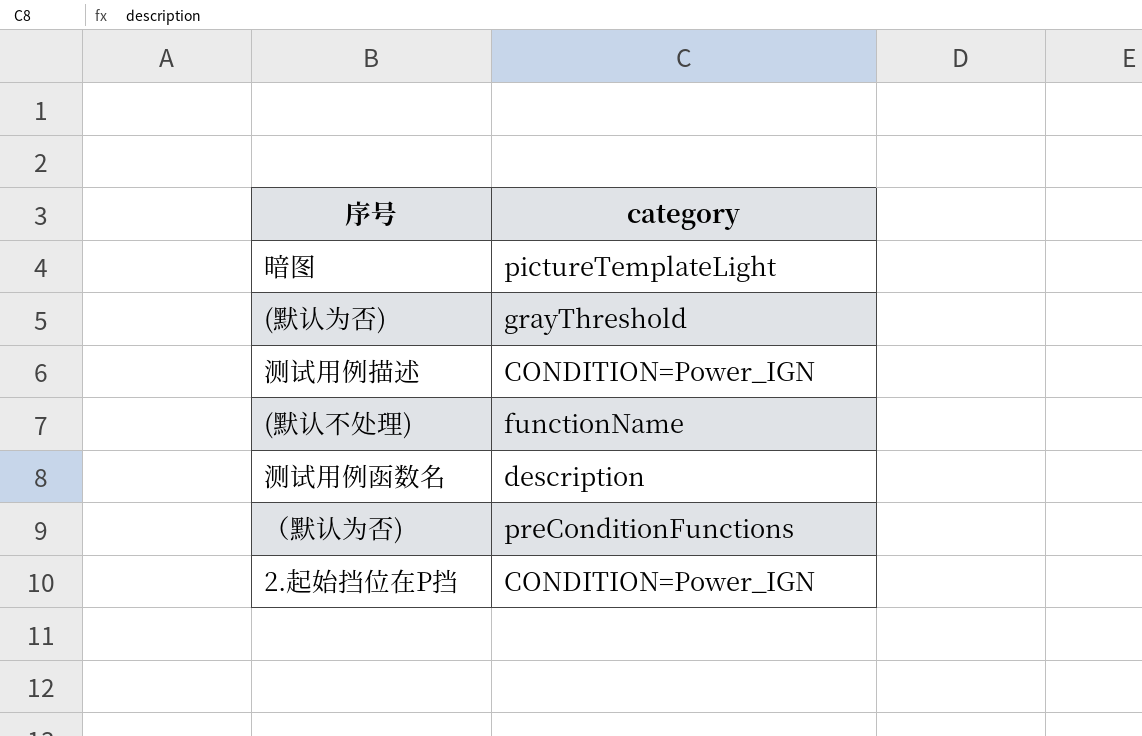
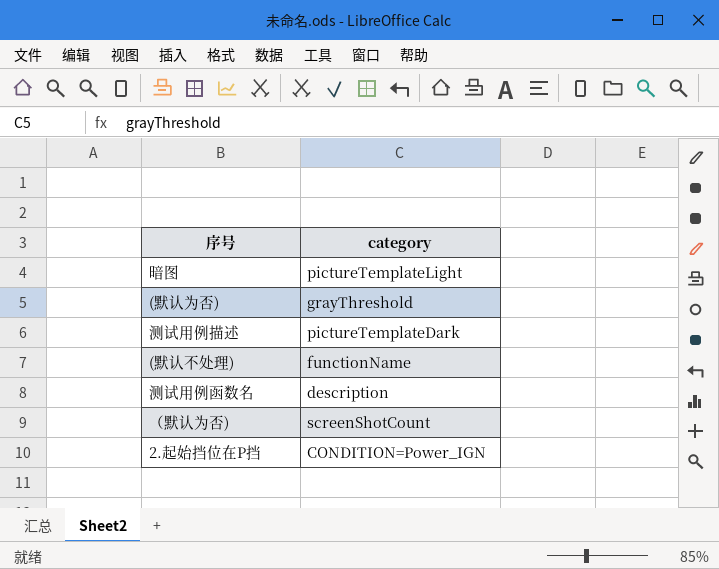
测试用例描述 | category: CONDITION=Power_IGN -> pictureTemplateDark
（默认为否) | category: preConditionFunctions -> screenShotCount

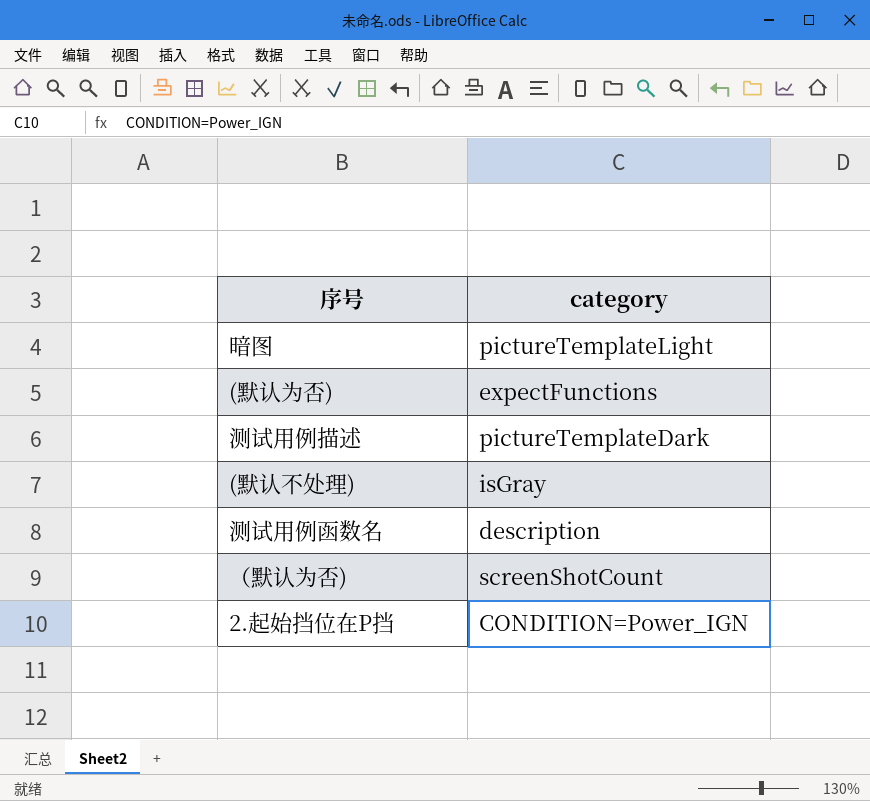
(默认为否) | category: grayThreshold -> expectFunctions
(默认不处理) | category: functionName -> isGray

